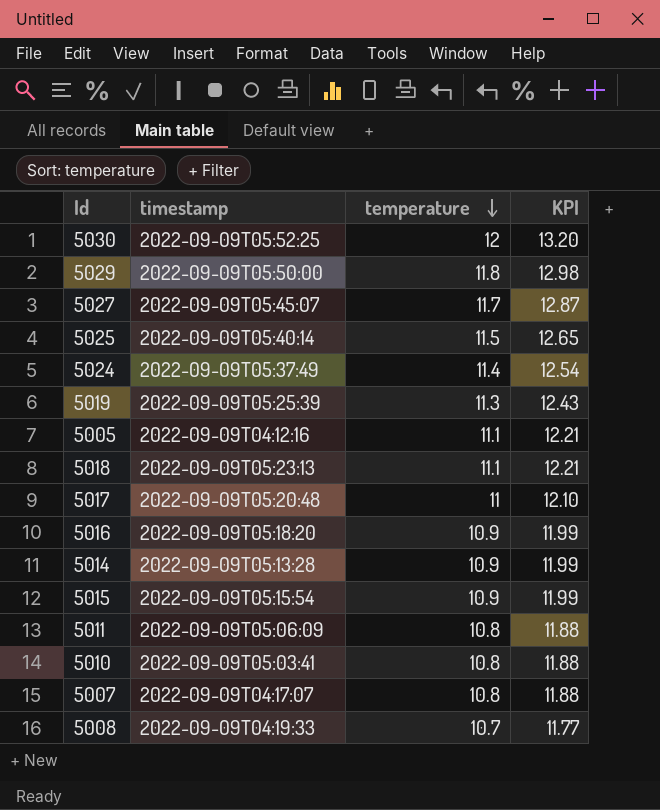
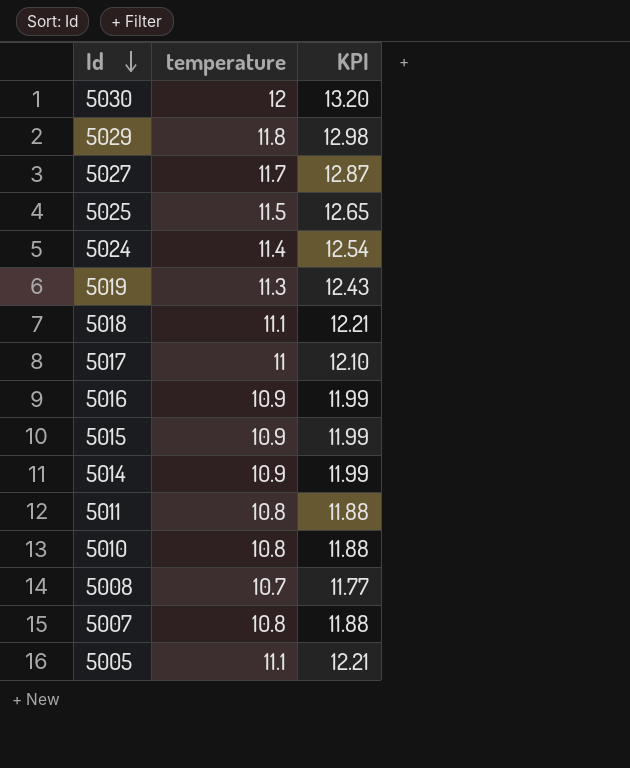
row order: temperature descending -> Id descending
column timestamp | position: 2 -> none

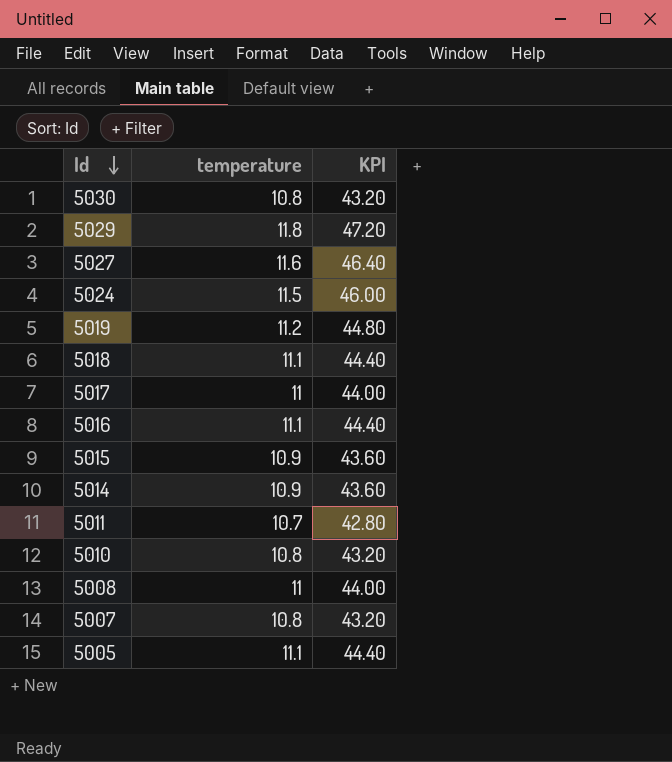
column KPI | formula: [temperature] * 1.1 -> [temperature] * 4
row 5025: 11.5 | 12.65 -> none
5030 | temperature: 12 -> 10.8
5027 | temperature: 11.7 -> 11.6
5024 | temperature: 11.4 -> 11.5
5019 | temperature: 11.3 -> 11.2
5016 | temperature: 10.9 -> 11.1
5011 | temperature: 10.8 -> 10.7
5008 | temperature: 10.7 -> 11

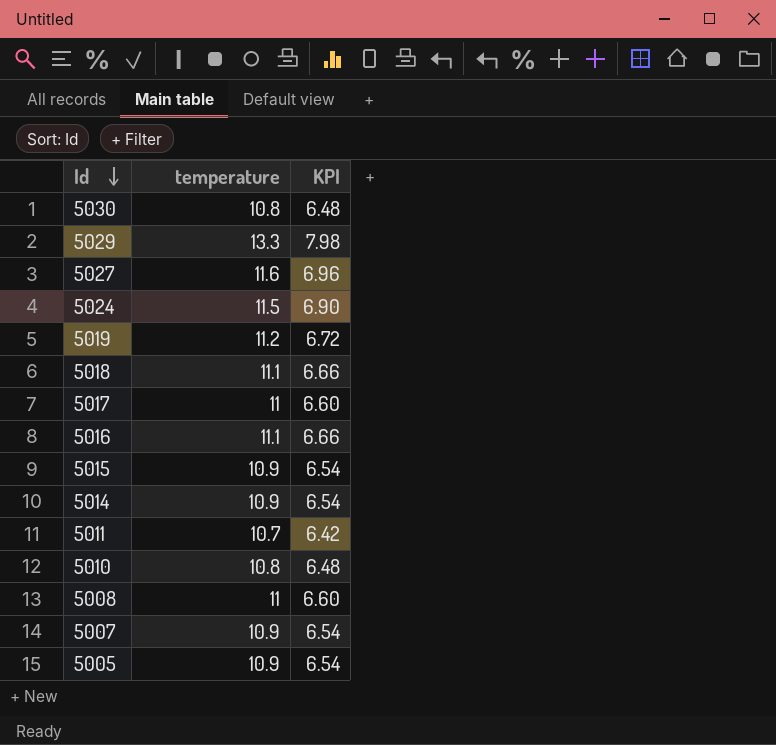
column KPI | formula: [temperature] * 4 -> [temperature] * 0.6
5029 | temperature: 11.8 -> 13.3
5007 | temperature: 10.8 -> 10.9
5005 | temperature: 11.1 -> 10.9

